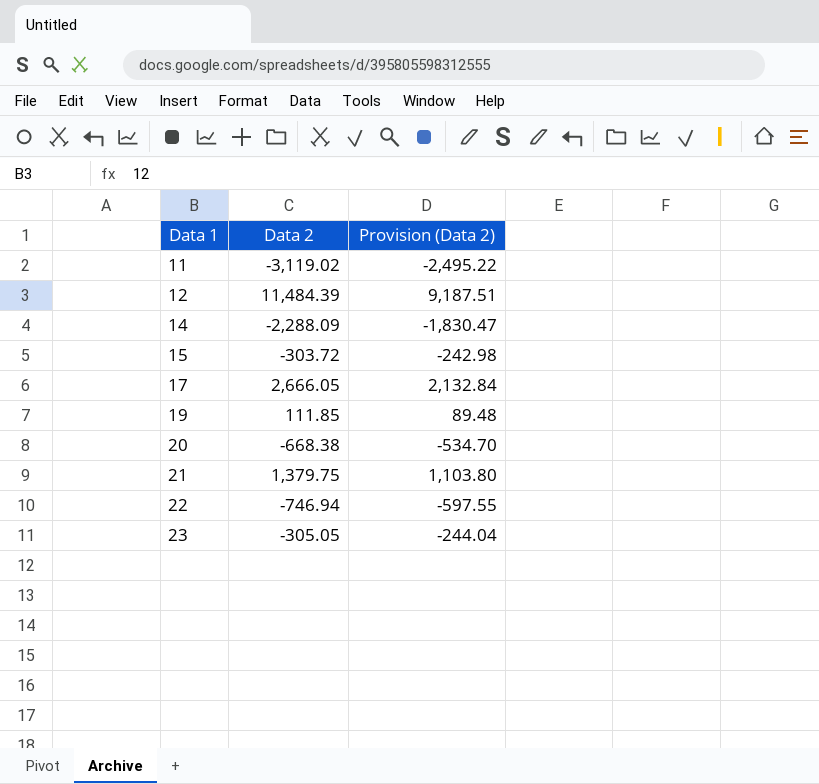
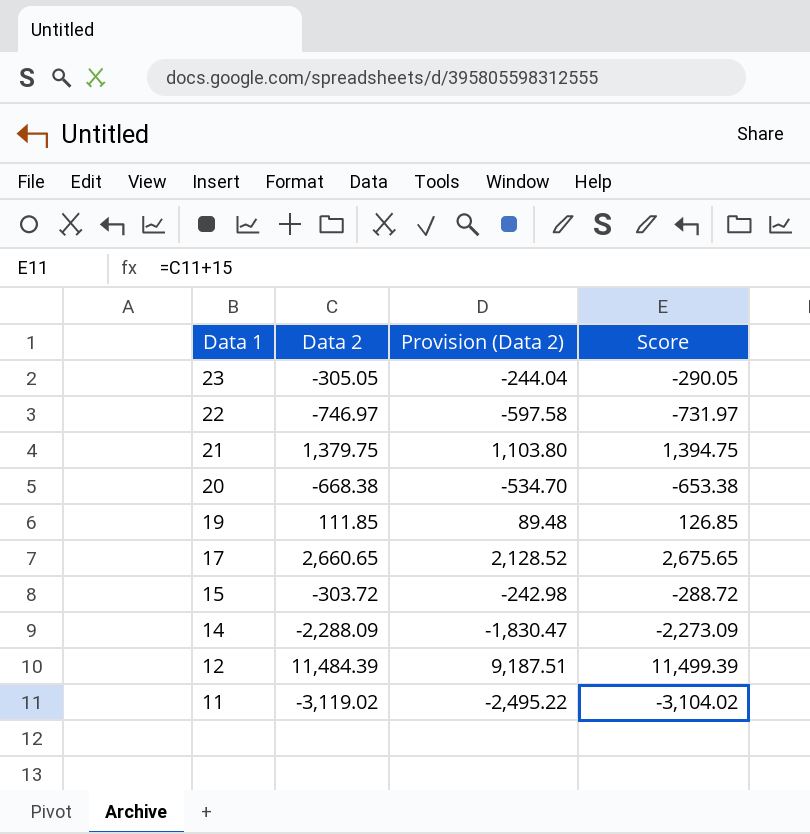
row order: Data 1 ascending -> Data 1 descending
column Score | formula: none -> [Data 2] + 15
22 | Data 2: -746.94 -> -746.97
22 | Provision (Data 2): -597.55 -> -597.58
17 | Data 2: 2,666.05 -> 2,660.65
17 | Provision (Data 2): 2,132.84 -> 2,128.52

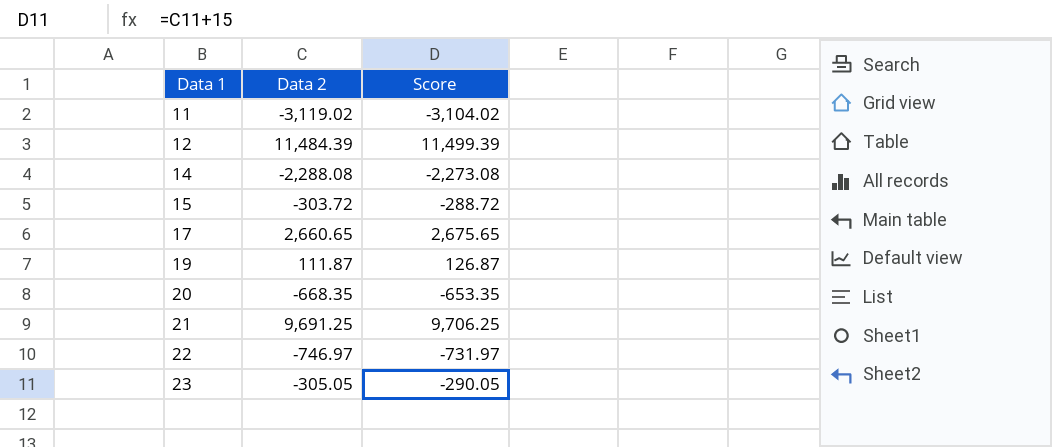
row order: Data 1 descending -> Data 1 ascending
column Provision (Data 2) | formula: [Data 2] * 0.8 -> none
14 | Data 2: -2,288.09 -> -2,288.08
14 | Score: -2,273.09 -> -2,273.08
19 | Data 2: 111.85 -> 111.87
19 | Score: 126.85 -> 126.87
20 | Data 2: -668.38 -> -668.35
20 | Score: -653.38 -> -653.35
21 | Data 2: 1,379.75 -> 9,691.25
21 | Score: 1,394.75 -> 9,706.25

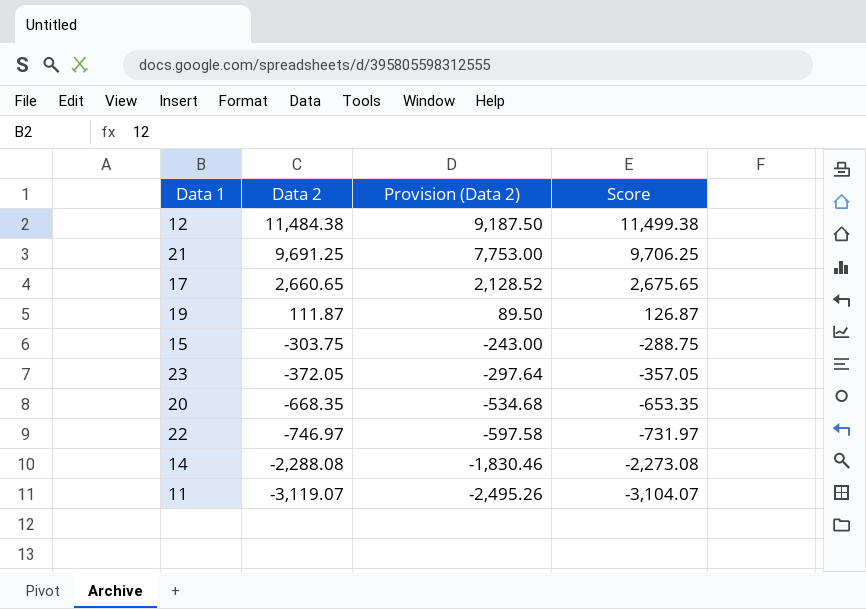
row order: Data 1 ascending -> Data 2 descending
column Provision (Data 2) | formula: none -> [Data 2] * 0.8
12 | Data 2: 11,484.39 -> 11,484.38
12 | Score: 11,499.39 -> 11,499.38
15 | Data 2: -303.72 -> -303.75
15 | Score: -288.72 -> -288.75
23 | Data 2: -305.05 -> -372.05
23 | Score: -290.05 -> -357.05
11 | Data 2: -3,119.02 -> -3,119.07
11 | Score: -3,104.02 -> -3,104.07

